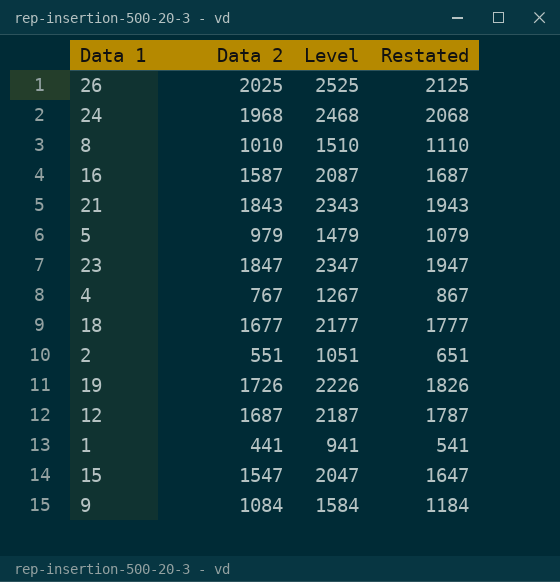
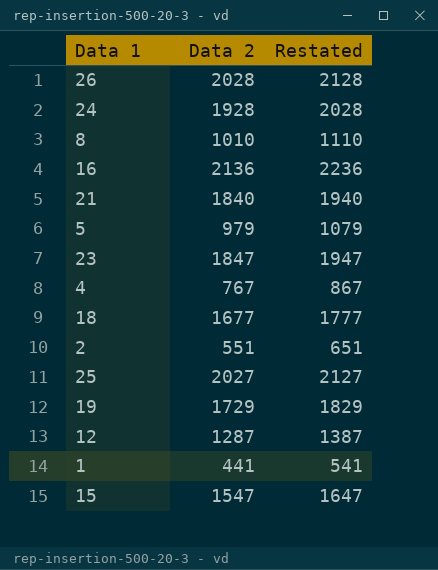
column Level | formula: [Data 2] + 500 -> none
row 9: 1084 | 1584 | 1184 -> none
26 | Data 2: 2025 -> 2028
26 | Restated: 2125 -> 2128
24 | Data 2: 1968 -> 1928
24 | Restated: 2068 -> 2028
16 | Data 2: 1587 -> 2136
16 | Restated: 1687 -> 2236
21 | Data 2: 1843 -> 1840
21 | Restated: 1943 -> 1940
row 25: none -> 2027 | 2127
19 | Data 2: 1726 -> 1729
19 | Restated: 1826 -> 1829
12 | Data 2: 1687 -> 1287
12 | Restated: 1787 -> 1387

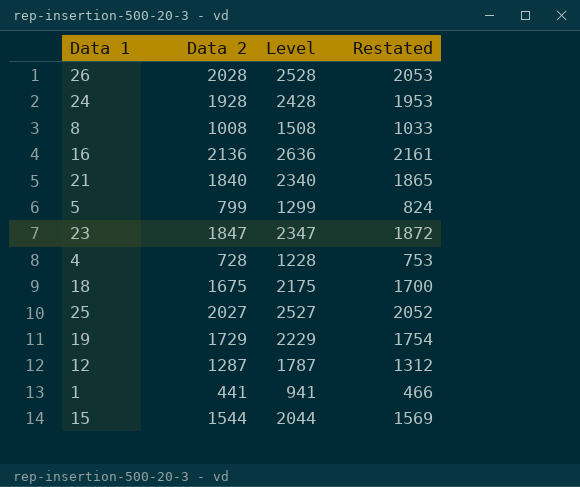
column Level | formula: none -> [Data 2] + 500
column Restated | formula: [Data 2] + 100 -> [Data 2] + 25
row 2: 551 | 651 -> none
8 | Data 2: 1010 -> 1008
5 | Data 2: 979 -> 799
4 | Data 2: 767 -> 728
18 | Data 2: 1677 -> 1675
15 | Data 2: 1547 -> 1544

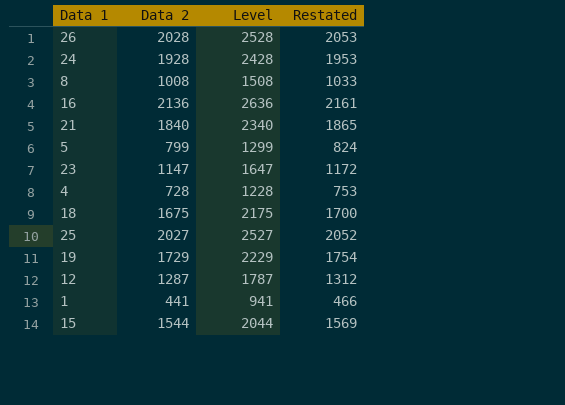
23 | Data 2: 1847 -> 1147
23 | Level: 2347 -> 1647
23 | Restated: 1872 -> 1172

